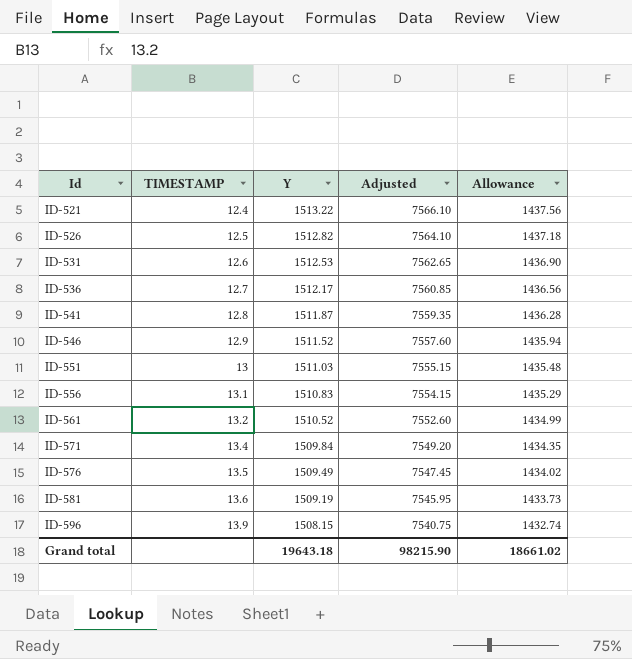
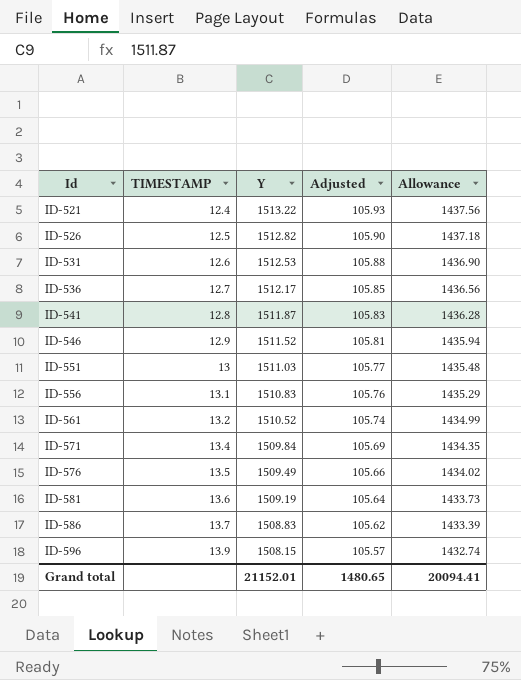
column Adjusted | formula: [Y] * 5 -> [Y] * 0.07
row ID-586: none -> 13.7 | 1508.83 | 105.62 | 1433.39
Grand total | Y: 19643.18 -> 21152.01
Grand total | Adjusted: 98215.90 -> 1480.65
Grand total | Allowance: 18661.02 -> 20094.41

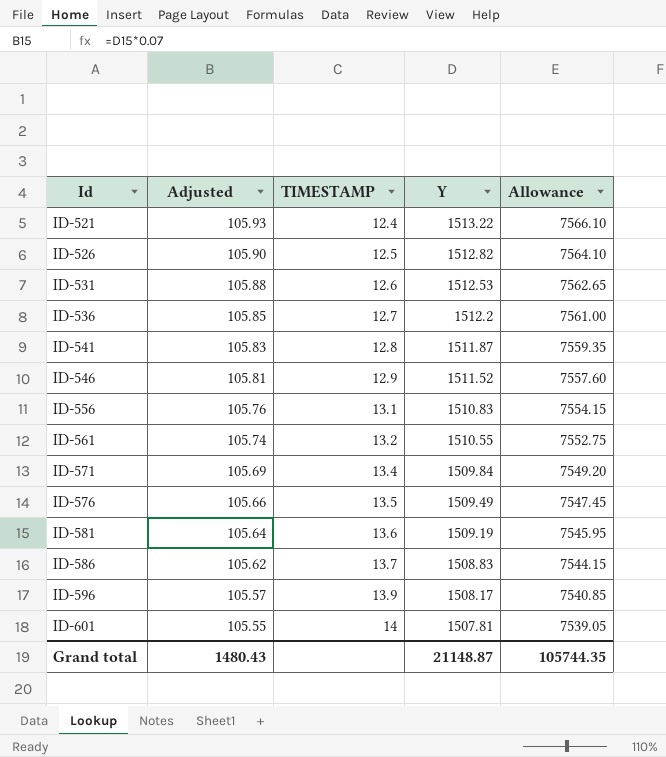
column Adjusted | position: 4 -> 2
column Allowance | formula: [Y] * 0.95 -> [Y] * 5
row ID-551: 13 | 1511.03 | 105.77 | 1435.48 -> none
ID-536 | Y: 1512.17 -> 1512.2
ID-561 | Y: 1510.52 -> 1510.55
ID-596 | Y: 1508.15 -> 1508.17
row ID-601: none -> 105.55 | 14 | 1507.81 | 7539.05
Grand total | Adjusted: 1480.65 -> 1480.43
Grand total | Y: 21152.01 -> 21148.87
Grand total | Allowance: 20094.41 -> 105744.35

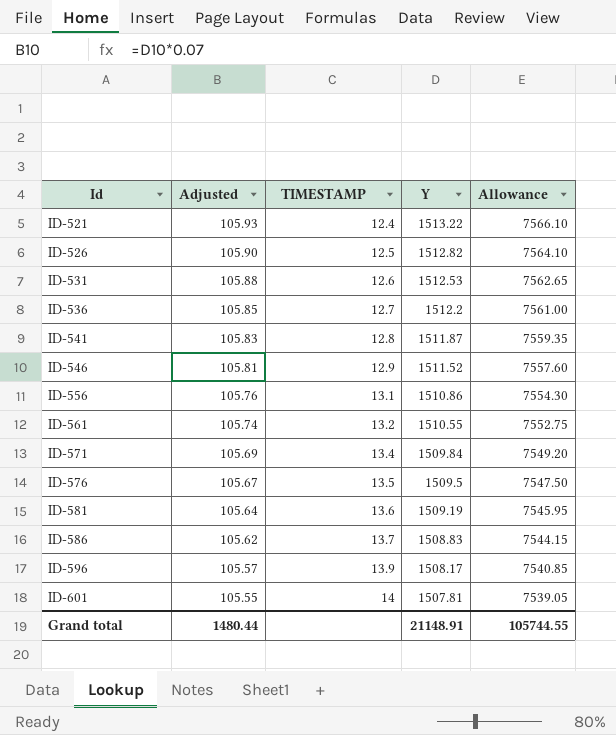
ID-556 | Y: 1510.83 -> 1510.86
ID-556 | Allowance: 7554.15 -> 7554.30
ID-576 | Adjusted: 105.66 -> 105.67
ID-576 | Y: 1509.49 -> 1509.5
ID-576 | Allowance: 7547.45 -> 7547.50
Grand total | Adjusted: 1480.43 -> 1480.44
Grand total | Y: 21148.87 -> 21148.91
Grand total | Allowance: 105744.35 -> 105744.55

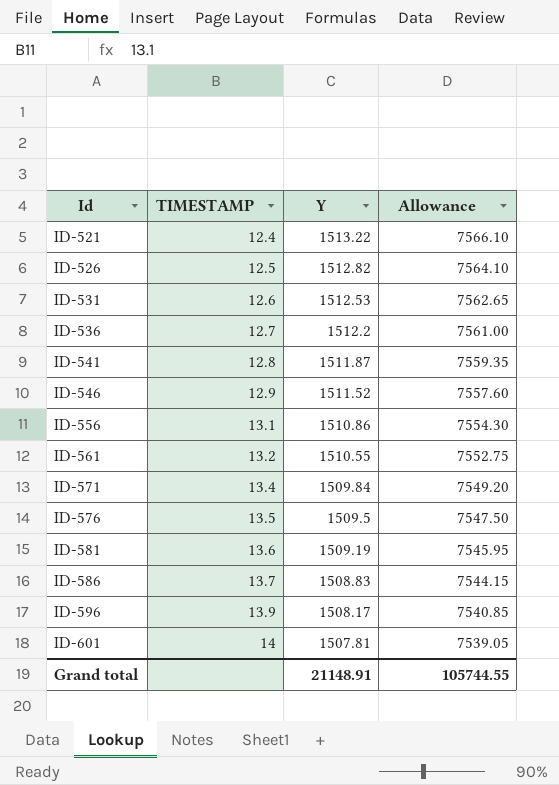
column Adjusted | formula: [Y] * 0.07 -> none

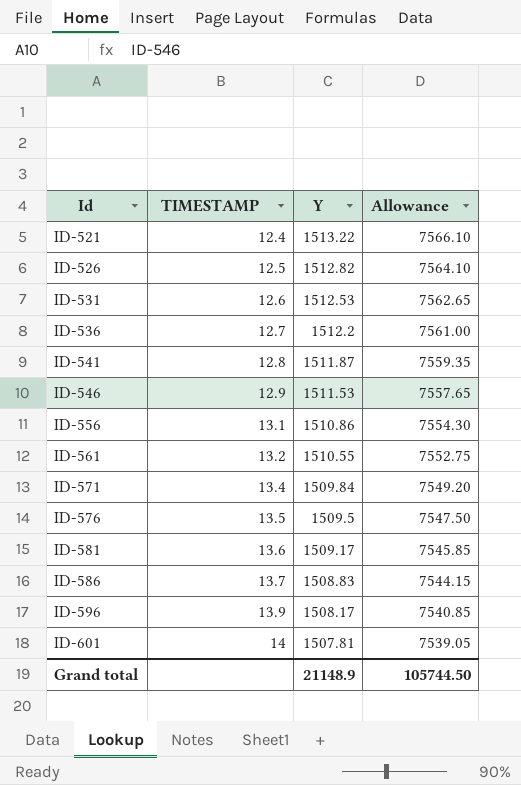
ID-546 | Y: 1511.52 -> 1511.53
ID-546 | Allowance: 7557.60 -> 7557.65
ID-581 | Y: 1509.19 -> 1509.17
ID-581 | Allowance: 7545.95 -> 7545.85
Grand total | Y: 21148.91 -> 21148.9
Grand total | Allowance: 105744.55 -> 105744.50

